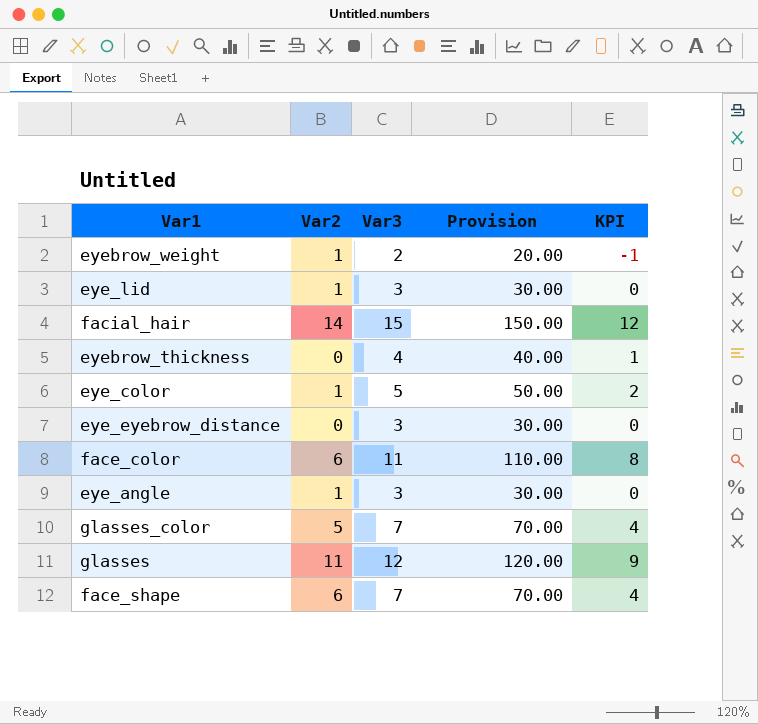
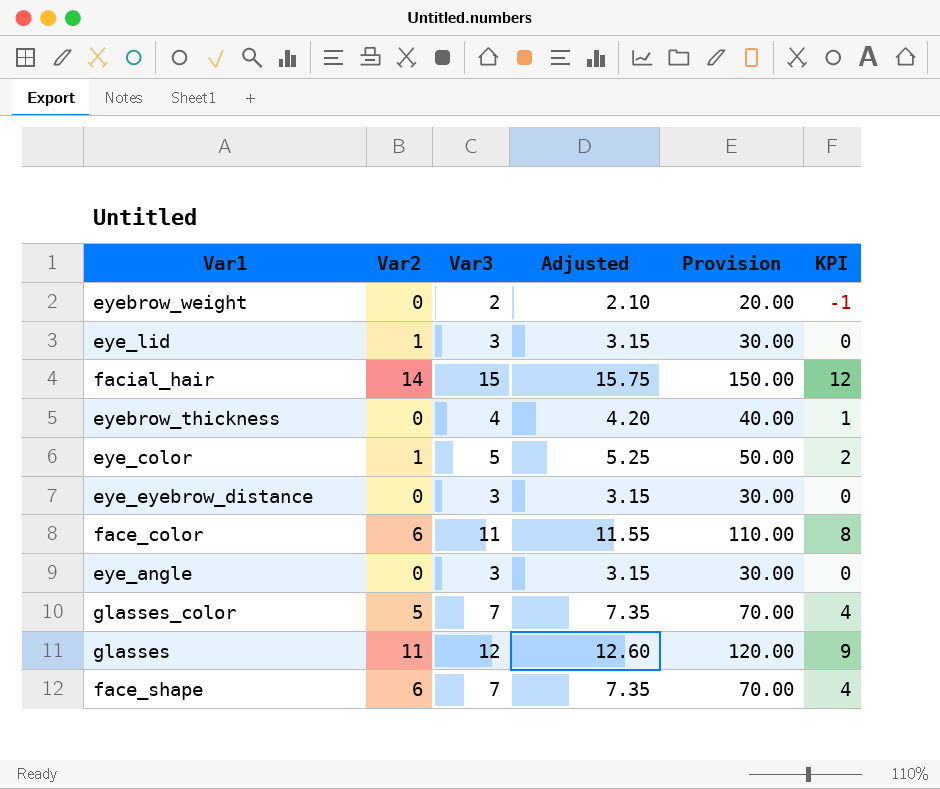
column Adjusted | formula: none -> [Var3] * 1.05
eyebrow_weight | Var2: 1 -> 0
eye_angle | Var2: 1 -> 0

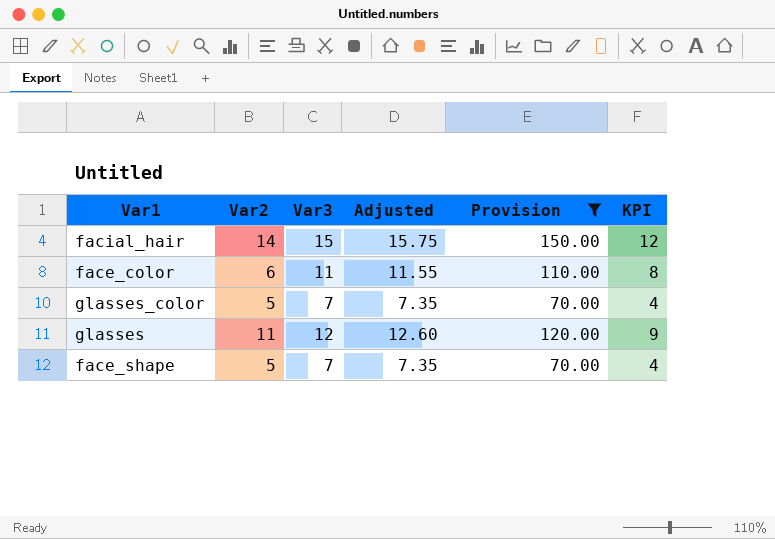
filter: none -> Provision >= 70.00
face_shape | Var2: 6 -> 5

